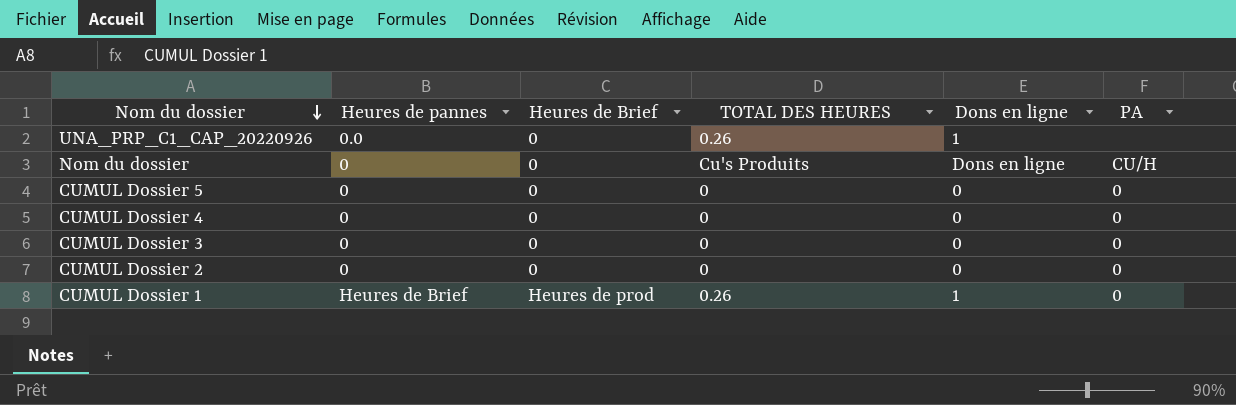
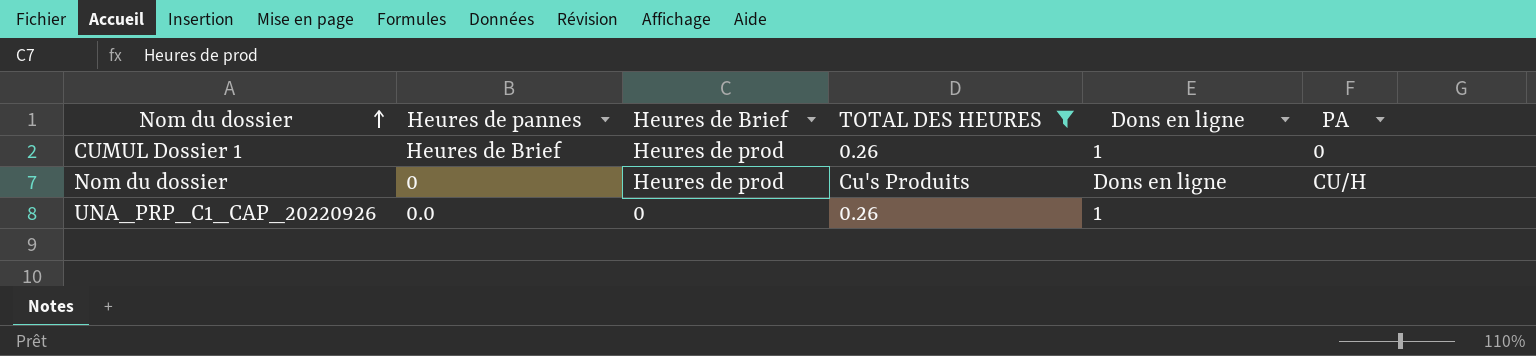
filter: none -> TOTAL DES HEURES != 0
row order: Nom du dossier descending -> Nom du dossier ascending
Nom du dossier | Heures de Brief: 0 -> Heures de prod

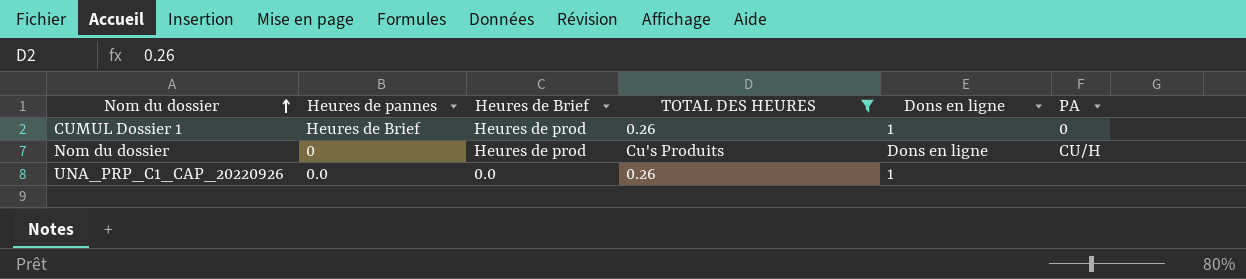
UNA_PRP_C1_CAP_20220926 | Heures de Brief: 0 -> 0.0

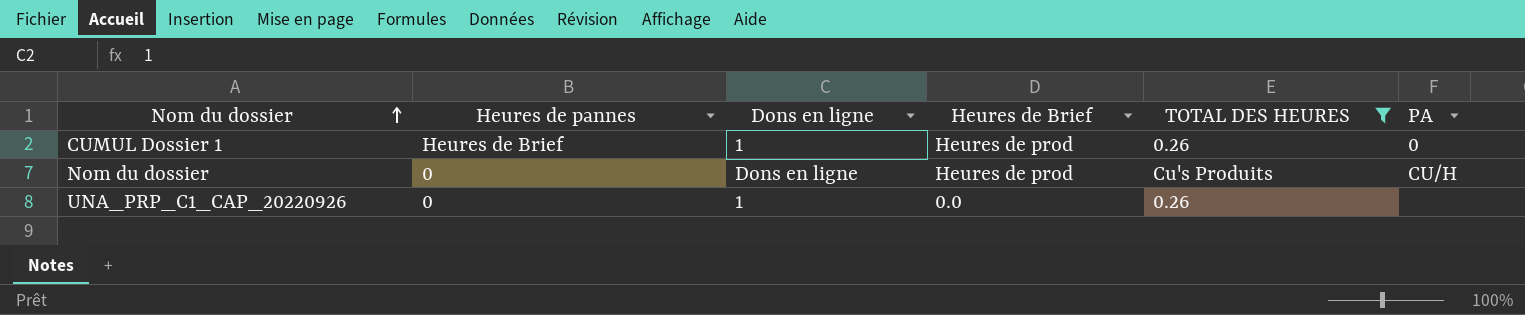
column Dons en ligne | position: 5 -> 3
UNA_PRP_C1_CAP_20220926 | Heures de pannes: 0.0 -> 0

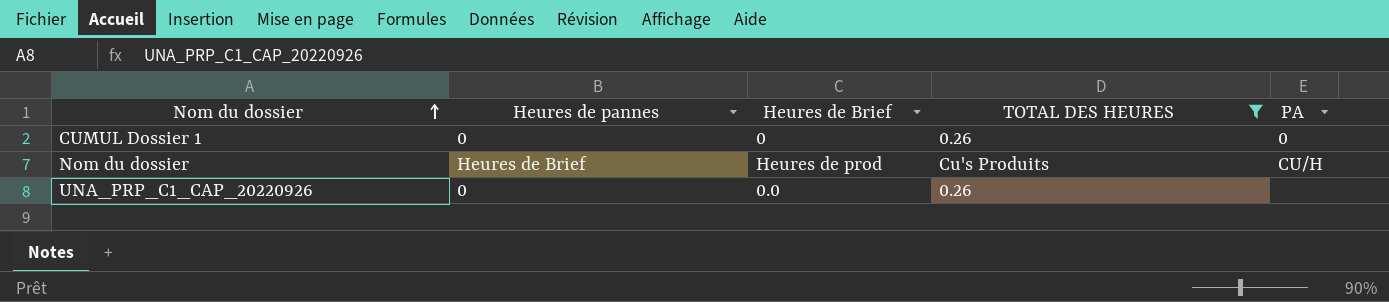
column Dons en ligne | position: 3 -> none
CUMUL Dossier 1 | Heures de pannes: Heures de Brief -> 0
CUMUL Dossier 1 | Heures de Brief: Heures de prod -> 0
Nom du dossier | Heures de pannes: 0 -> Heures de Brief

